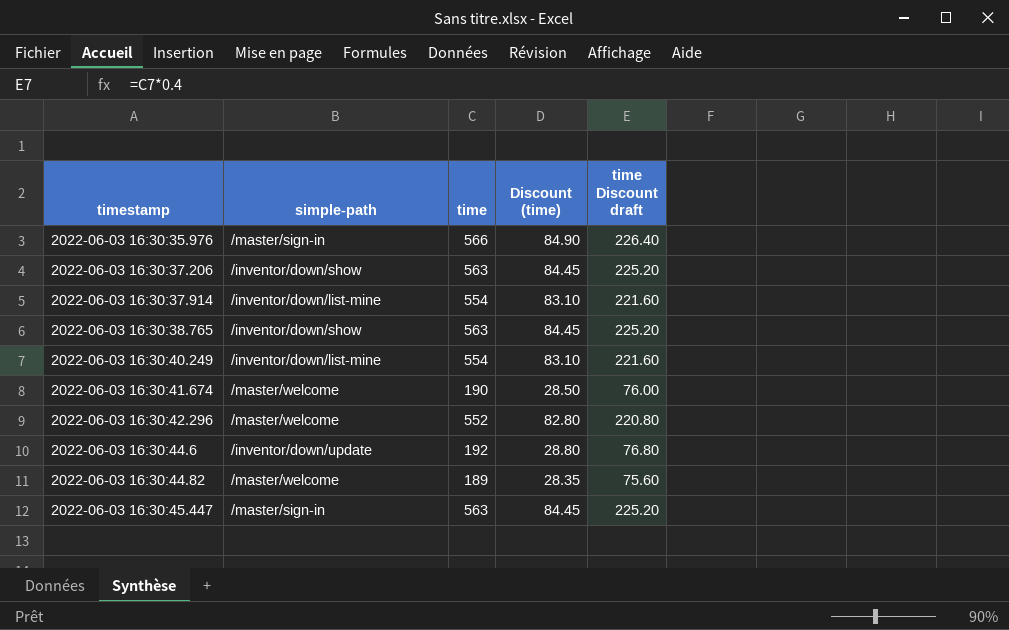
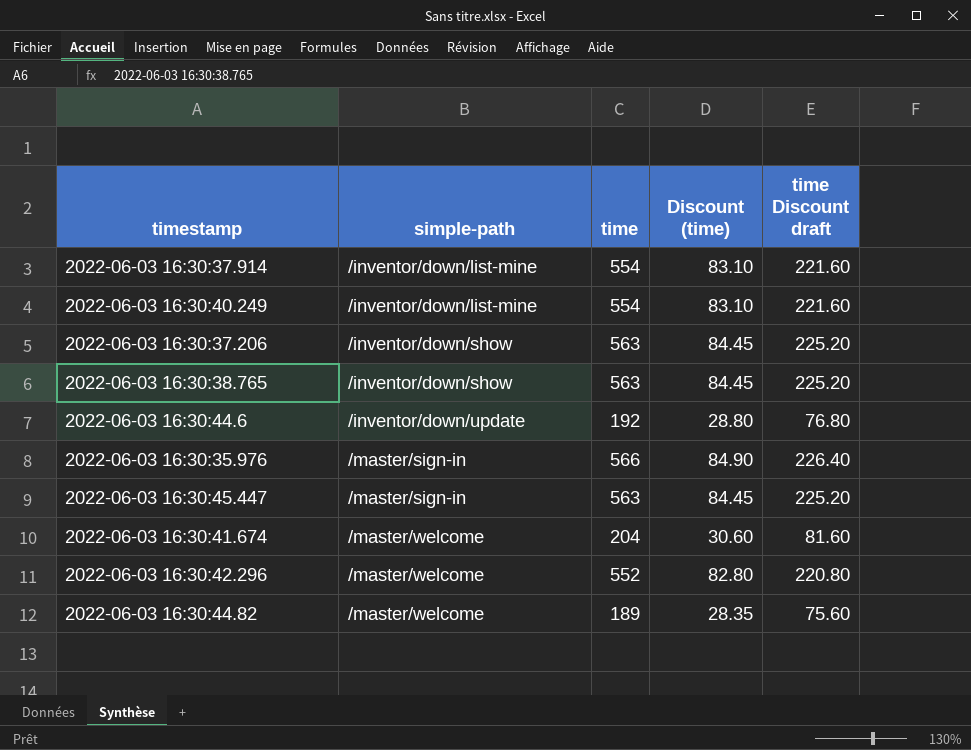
row order: timestamp ascending -> simple-path ascending
2022-06-03 16:30:41.674 | time: 190 -> 204
2022-06-03 16:30:41.674 | Discount (time): 28.50 -> 30.60
2022-06-03 16:30:41.674 | time Discount draft: 76.00 -> 81.60

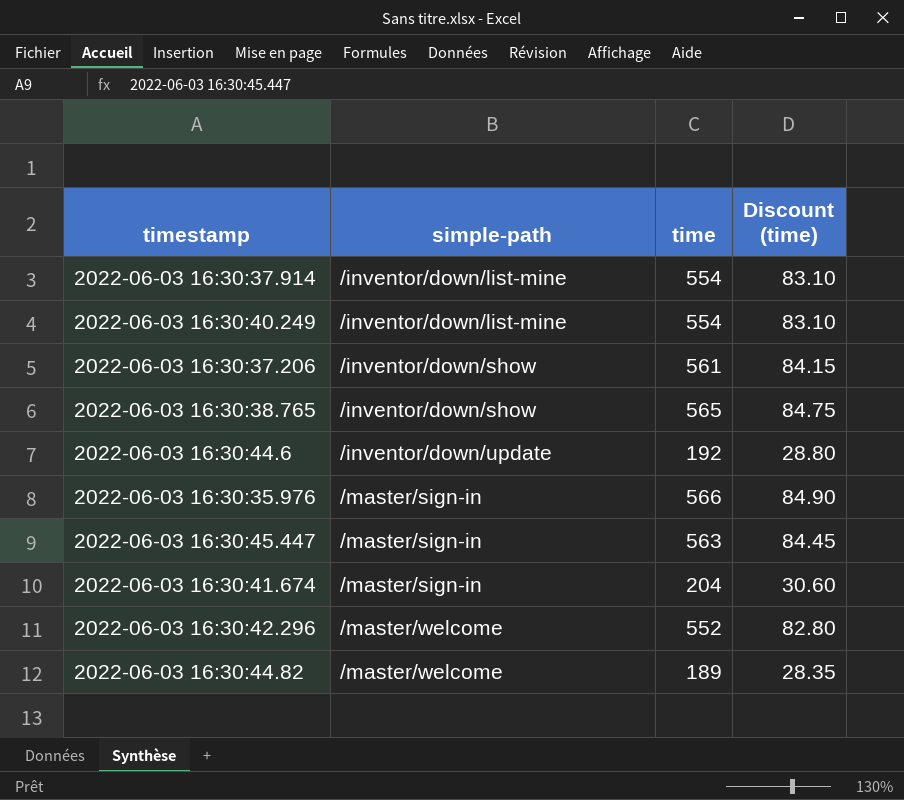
column time Discount draft | formula: [time] * 0.4 -> none
2022-06-03 16:30:37.206 | time: 563 -> 561
2022-06-03 16:30:37.206 | Discount (time): 84.45 -> 84.15
2022-06-03 16:30:38.765 | time: 563 -> 565
2022-06-03 16:30:38.765 | Discount (time): 84.45 -> 84.75
2022-06-03 16:30:41.674 | simple-path: /master/welcome -> /master/sign-in

